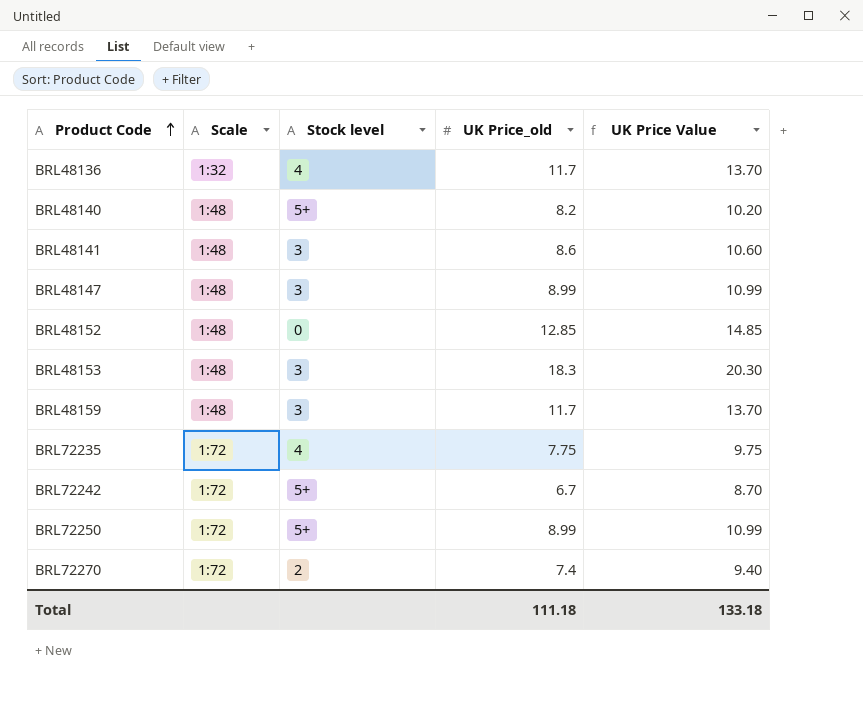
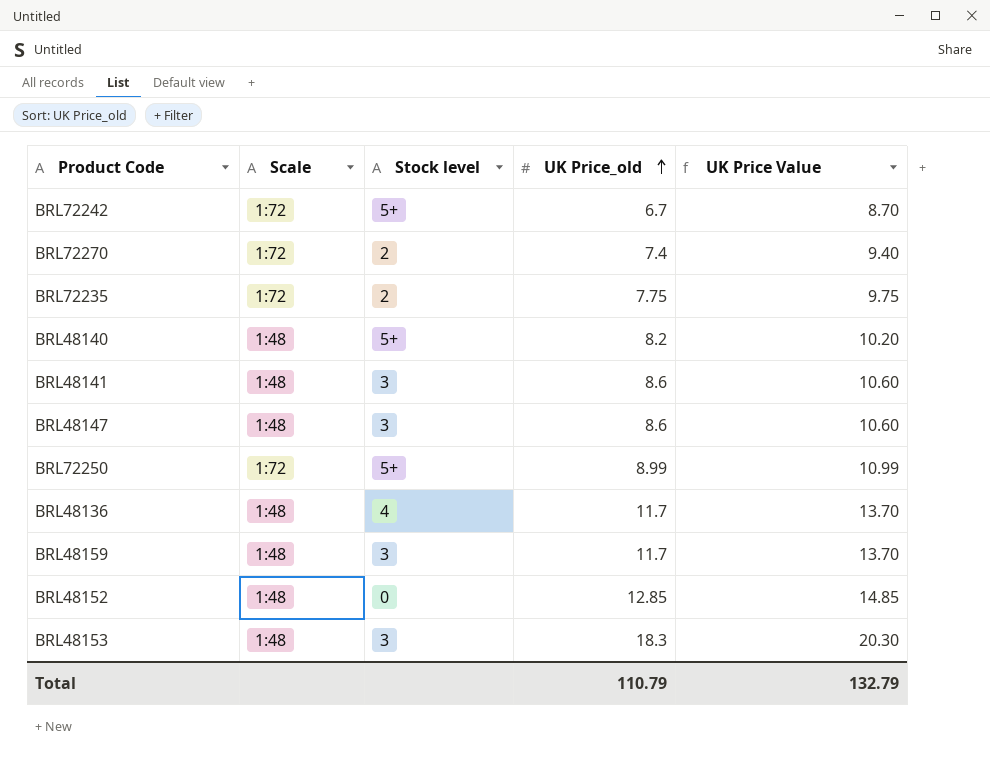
row order: Product Code ascending -> UK Price_old ascending
BRL72235 | Stock level: 4 -> 2
BRL48147 | UK Price_old: 8.99 -> 8.6
BRL48147 | UK Price Value: 10.99 -> 10.60
BRL48136 | Scale: 1:32 -> 1:48
Total | UK Price_old: 111.18 -> 110.79
Total | UK Price Value: 133.18 -> 132.79

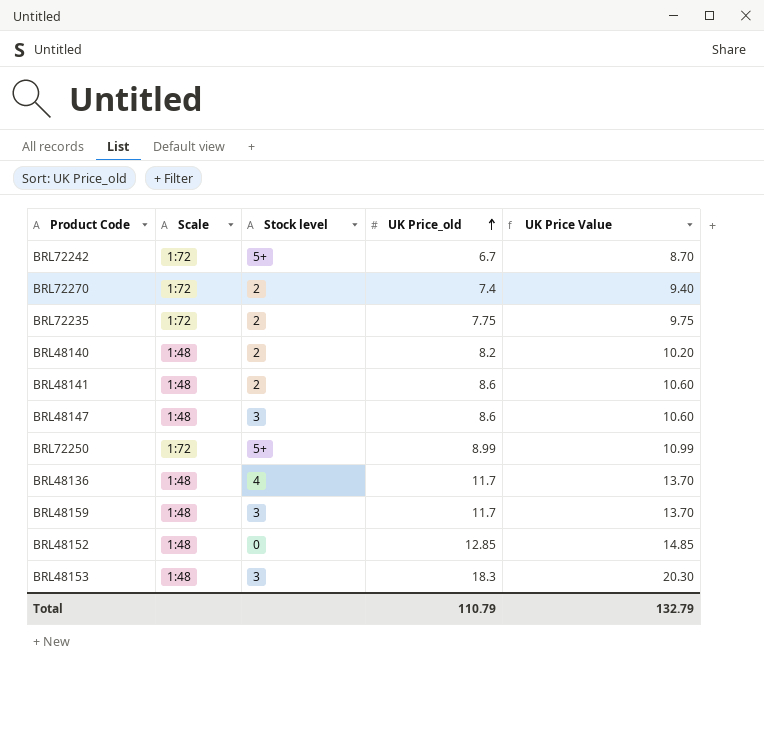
BRL48140 | Stock level: 5+ -> 2
BRL48141 | Stock level: 3 -> 2

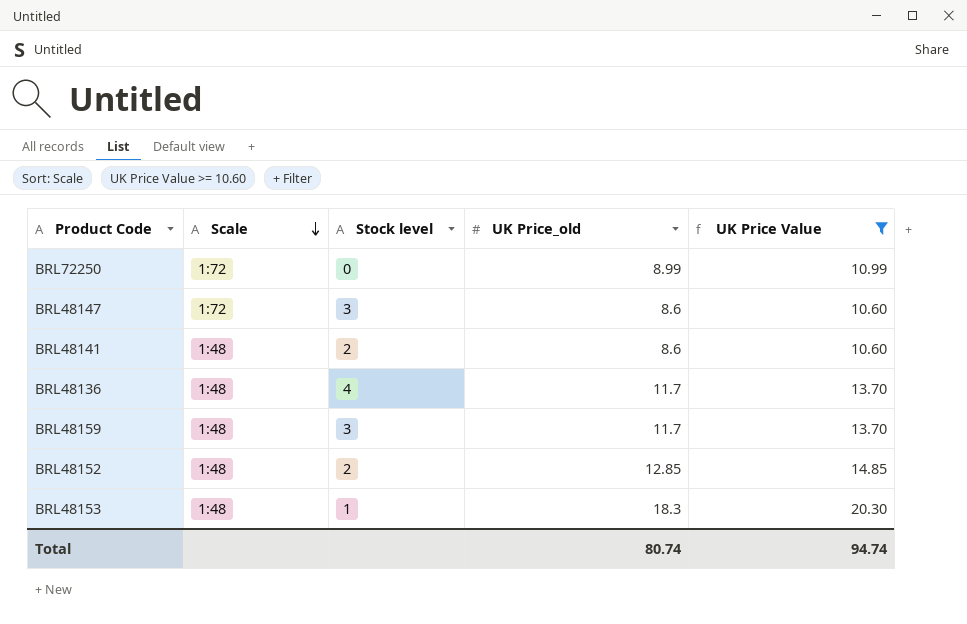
filter: none -> UK Price Value >= 10.60
row order: UK Price_old ascending -> Scale descending
BRL72250 | Stock level: 5+ -> 0
BRL48147 | Scale: 1:48 -> 1:72
BRL48152 | Stock level: 0 -> 2
BRL48153 | Stock level: 3 -> 1
Total | UK Price_old: 110.79 -> 80.74
Total | UK Price Value: 132.79 -> 94.74

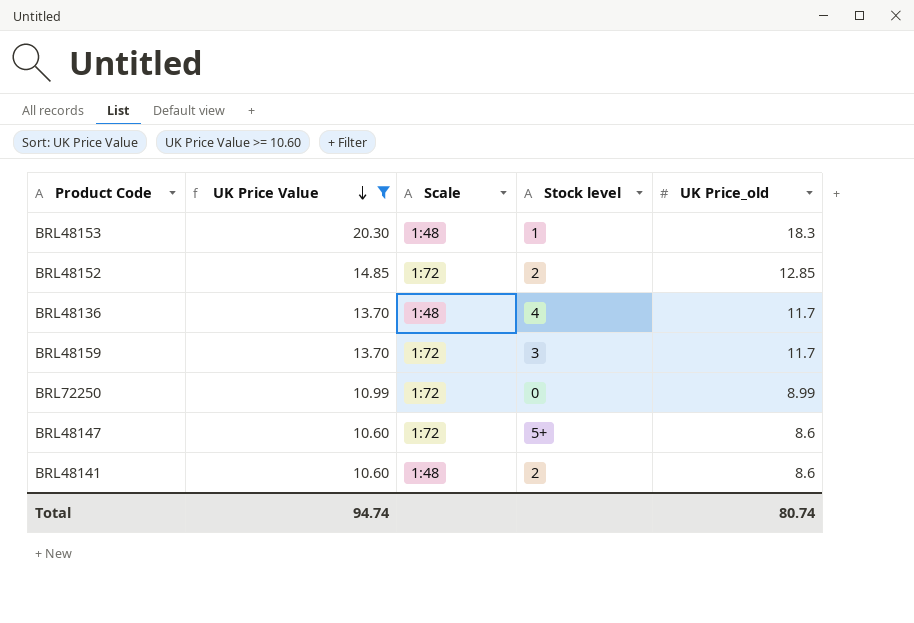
row order: Scale descending -> UK Price Value descending
column UK Price Value | position: 5 -> 2
BRL48152 | Scale: 1:48 -> 1:72
BRL48159 | Scale: 1:48 -> 1:72
BRL48147 | Stock level: 3 -> 5+

